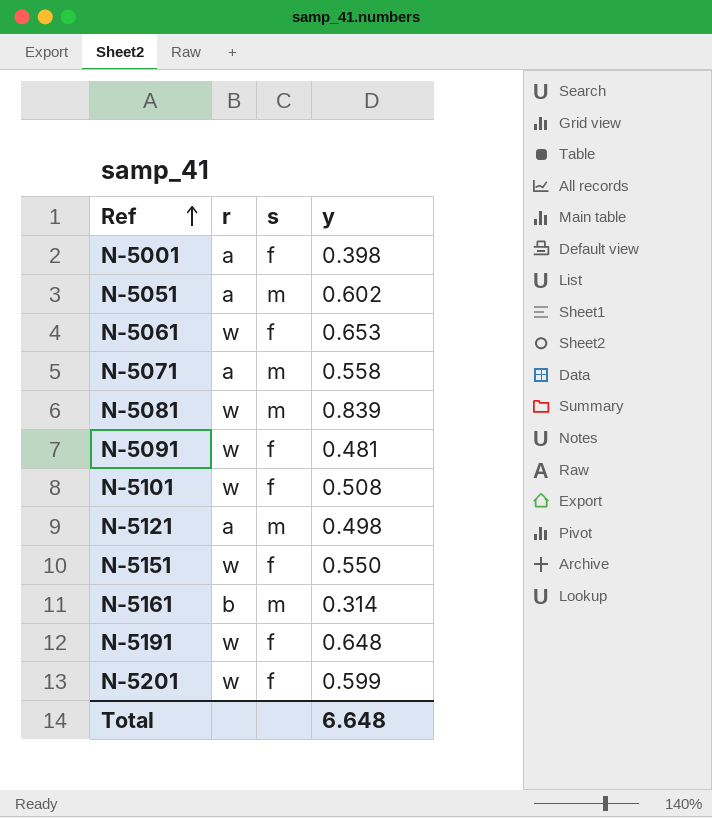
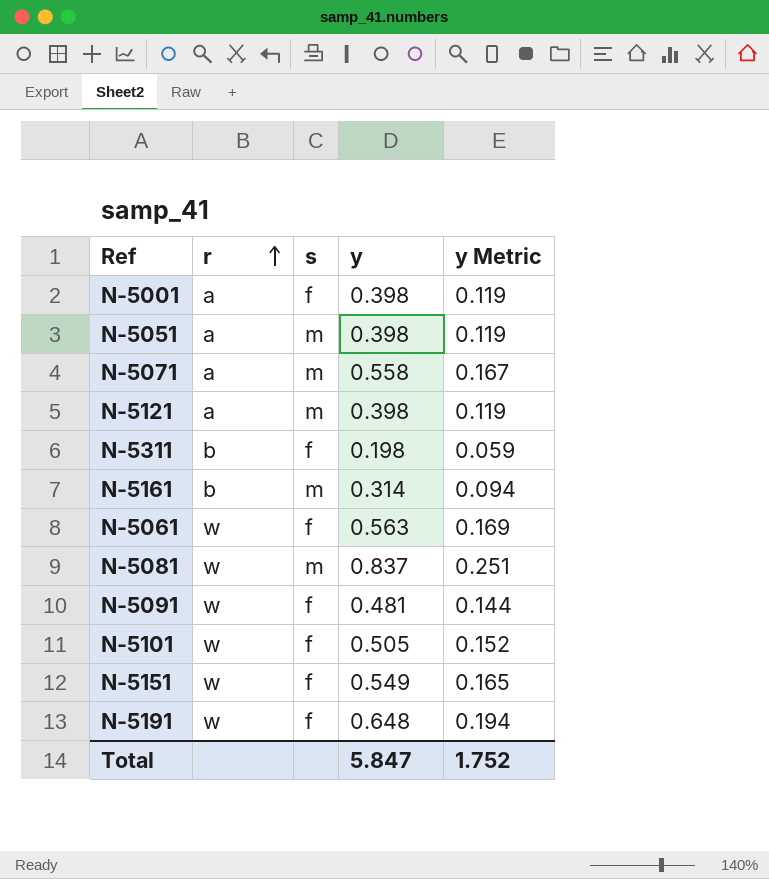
row order: Ref ascending -> r ascending
column y Metric | formula: none -> [y] * 0.3
row N-5201: w | f | 0.599 -> none
N-5051 | y: 0.602 -> 0.398
N-5121 | y: 0.498 -> 0.398
row N-5311: none -> b | f | 0.198 | 0.059
N-5061 | y: 0.653 -> 0.563
N-5081 | y: 0.839 -> 0.837
N-5101 | y: 0.508 -> 0.505
N-5151 | y: 0.550 -> 0.549
Total | y: 6.648 -> 5.847

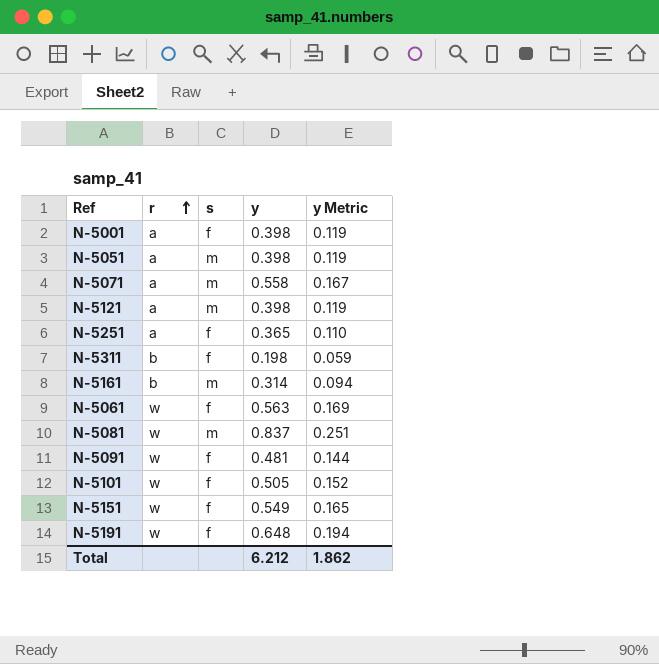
row N-5251: none -> a | f | 0.365 | 0.110
Total | y: 5.847 -> 6.212
Total | y Metric: 1.752 -> 1.862

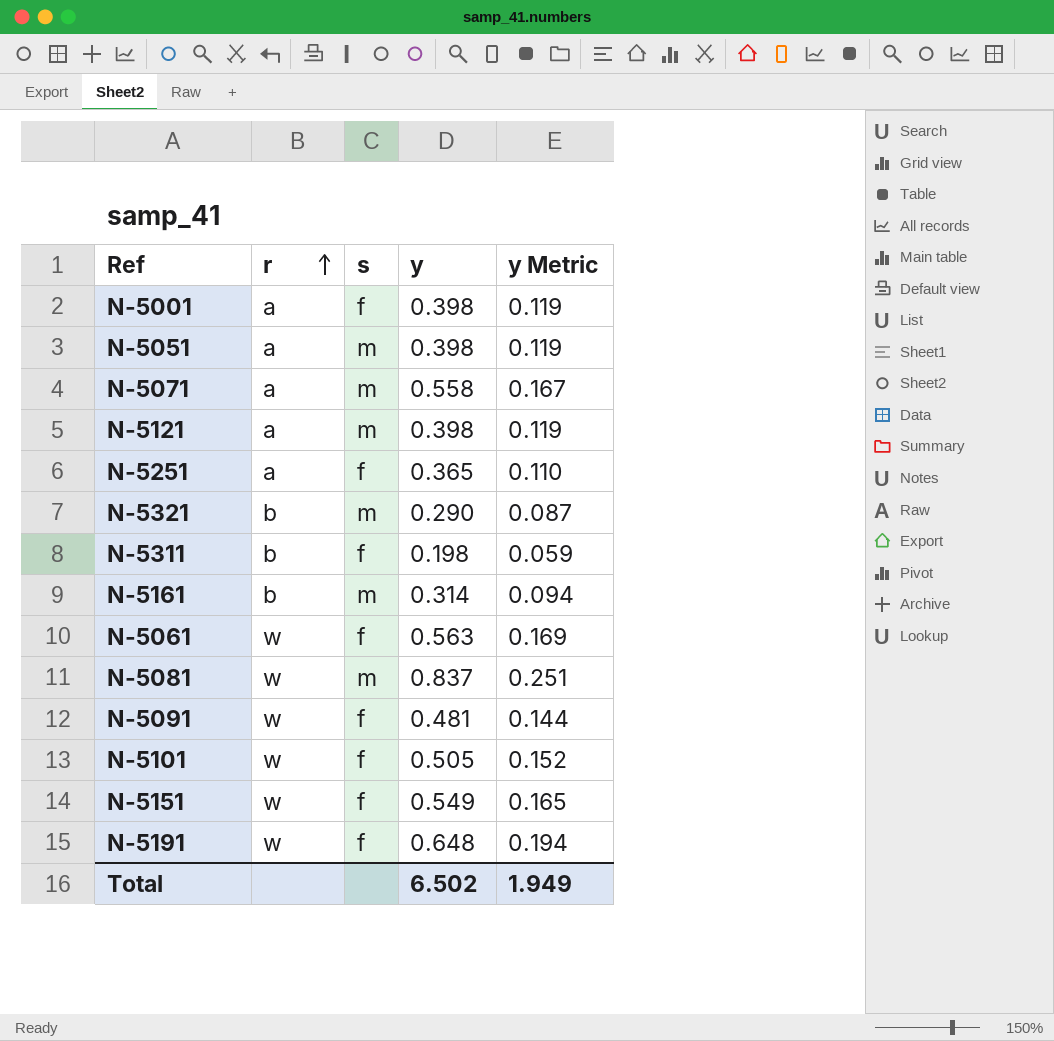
row N-5321: none -> b | m | 0.290 | 0.087
Total | y: 6.212 -> 6.502
Total | y Metric: 1.862 -> 1.949

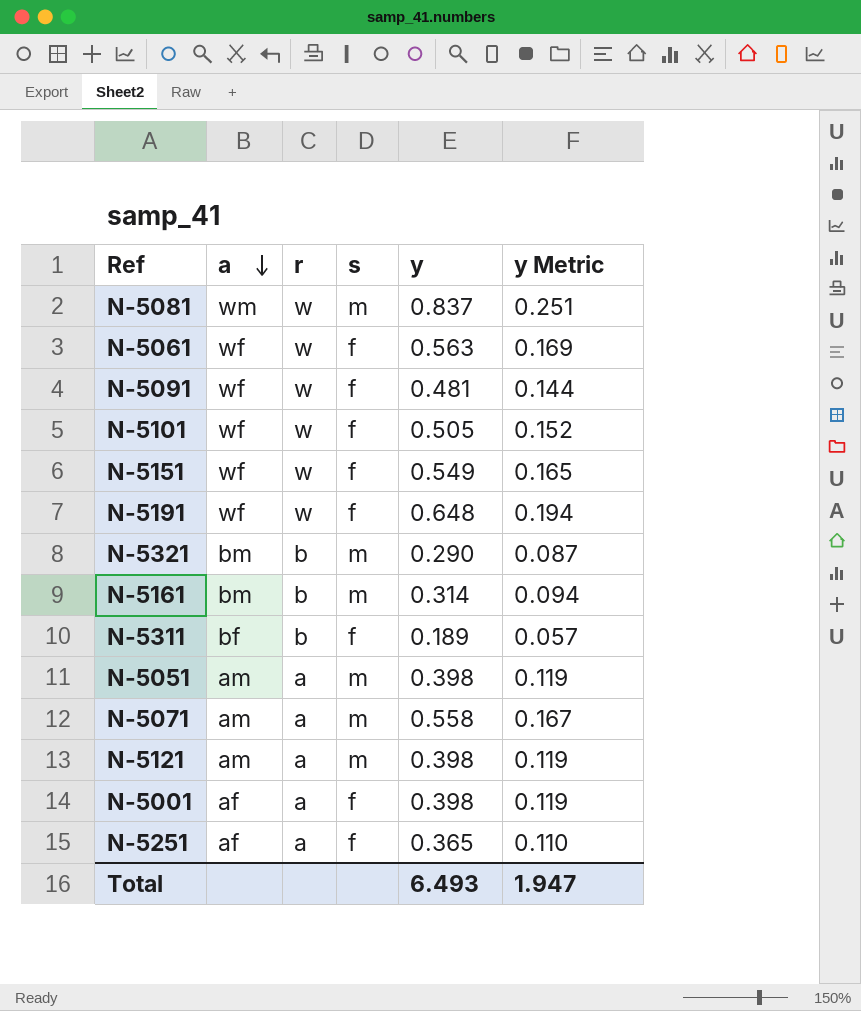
row order: r ascending -> a descending
column a | position: none -> 2
N-5311 | y: 0.198 -> 0.189
N-5311 | y Metric: 0.059 -> 0.057
Total | y: 6.502 -> 6.493
Total | y Metric: 1.949 -> 1.947

